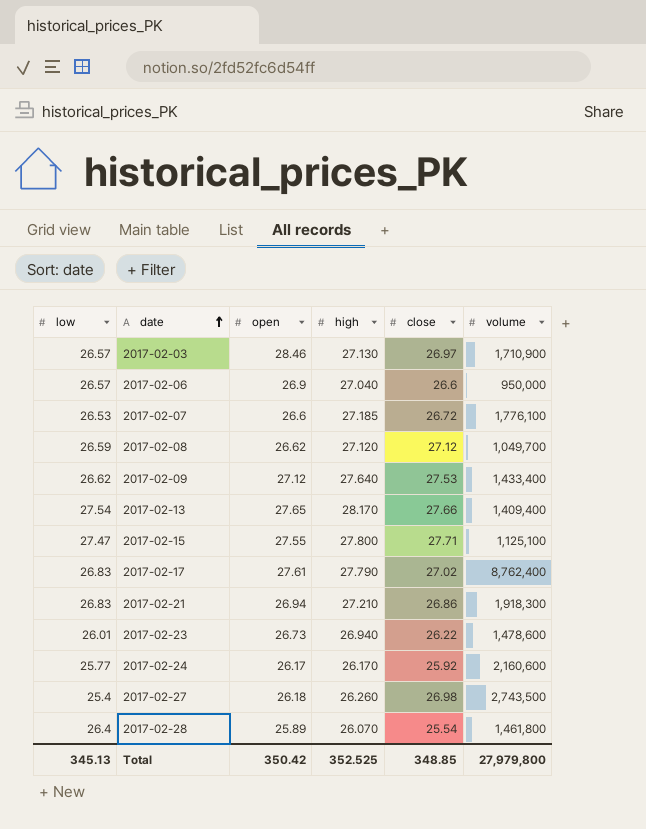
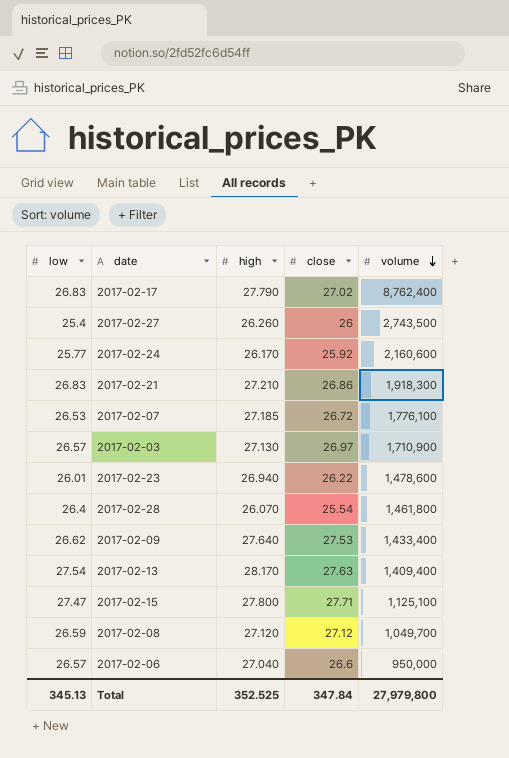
row order: date ascending -> volume descending
column open | position: 3 -> none
2017-02-27 | close: 26.98 -> 26
2017-02-13 | close: 27.66 -> 27.63
Total | close: 348.85 -> 347.84

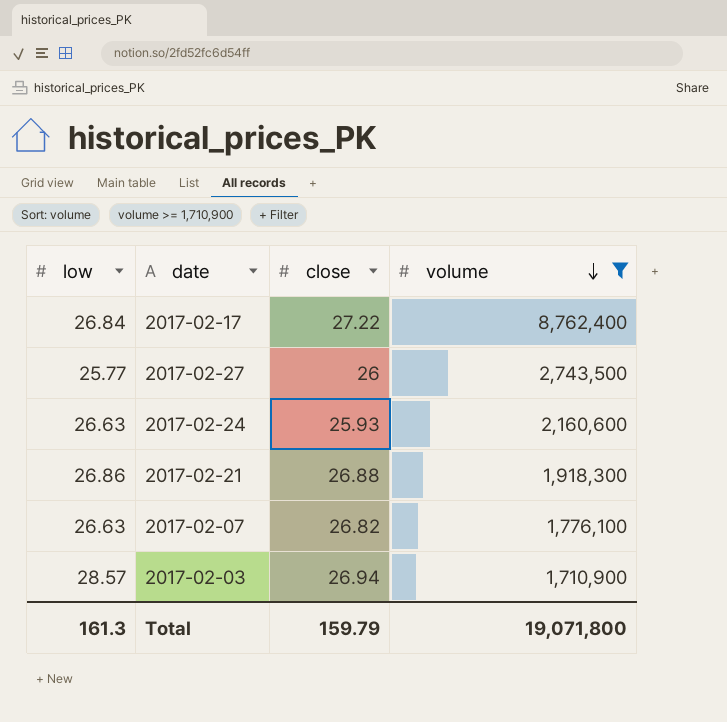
filter: none -> volume >= 1,710,900
column high | position: 3 -> none
2017-02-17 | low: 26.83 -> 26.84
2017-02-17 | close: 27.02 -> 27.22
2017-02-27 | low: 25.4 -> 25.77
2017-02-24 | low: 25.77 -> 26.63
2017-02-24 | close: 25.92 -> 25.93
2017-02-21 | low: 26.83 -> 26.86
2017-02-21 | close: 26.86 -> 26.88
2017-02-07 | low: 26.53 -> 26.63
2017-02-07 | close: 26.72 -> 26.82
2017-02-03 | low: 26.57 -> 28.57
2017-02-03 | close: 26.97 -> 26.94
Total | low: 345.13 -> 161.3
Total | close: 347.84 -> 159.79
Total | volume: 27,979,800 -> 19,071,800

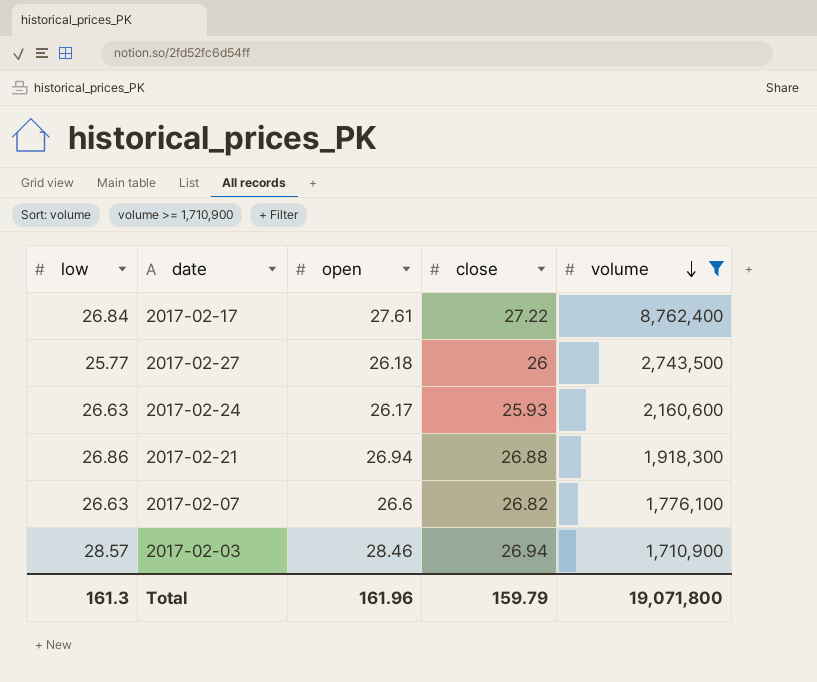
column open | position: none -> 3

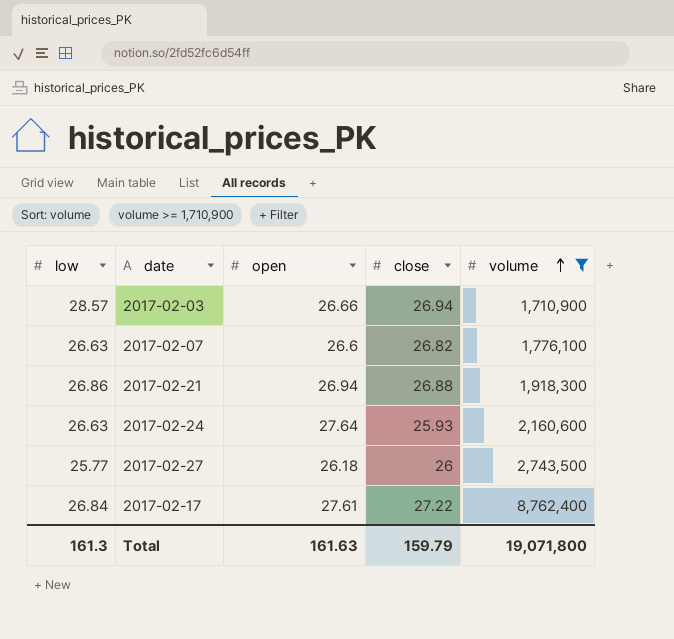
row order: volume descending -> volume ascending
2017-02-03 | open: 28.46 -> 26.66
2017-02-24 | open: 26.17 -> 27.64
Total | open: 161.96 -> 161.63

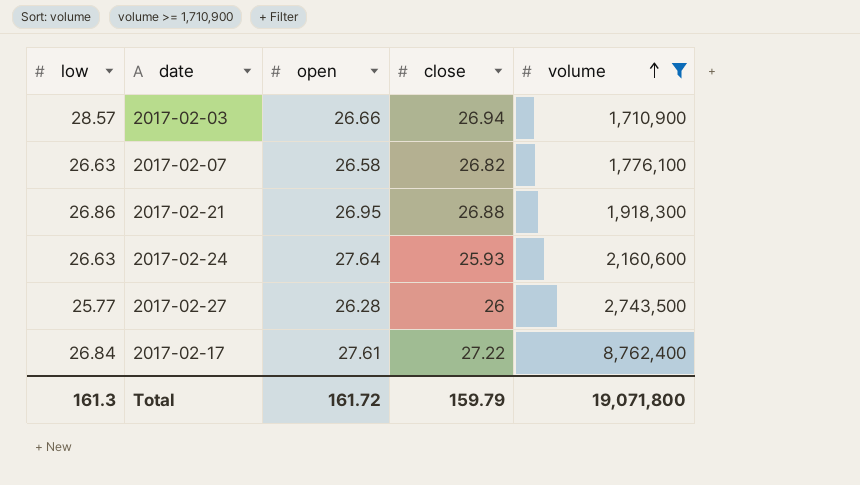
2017-02-07 | open: 26.6 -> 26.58
2017-02-21 | open: 26.94 -> 26.95
2017-02-27 | open: 26.18 -> 26.28
Total | open: 161.63 -> 161.72

